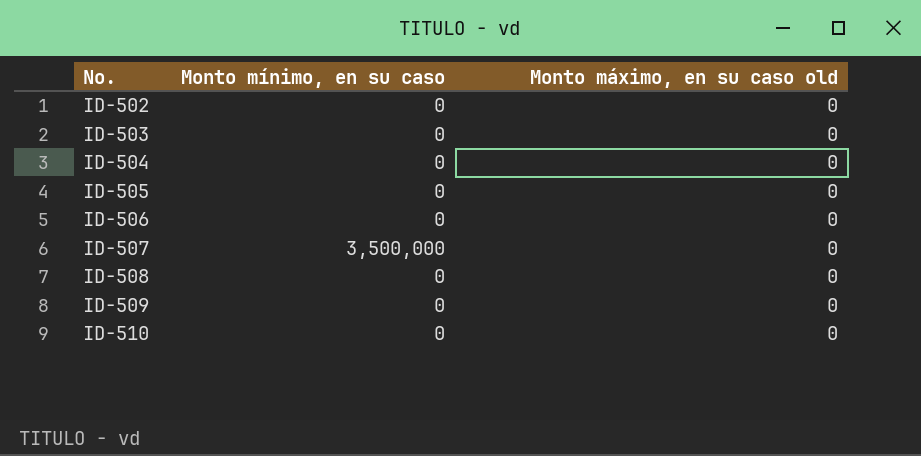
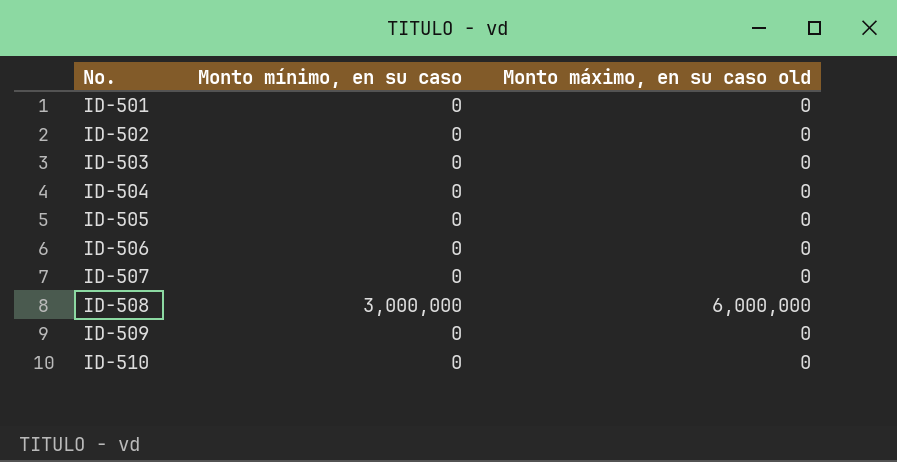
row ID-501: none -> 0 | 0
ID-507 | Monto mínimo, en su caso: 3,500,000 -> 0
ID-508 | Monto mínimo, en su caso: 0 -> 3,000,000
ID-508 | Monto máximo, en su caso old: 0 -> 6,000,000

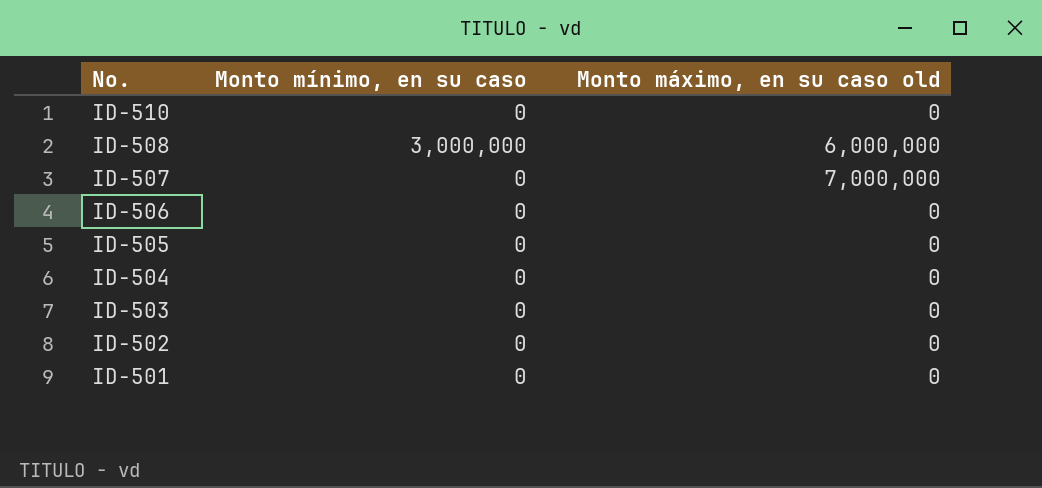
row order: No. ascending -> No. descending
row ID-509: 0 | 0 -> none
ID-507 | Monto máximo, en su caso old: 0 -> 7,000,000

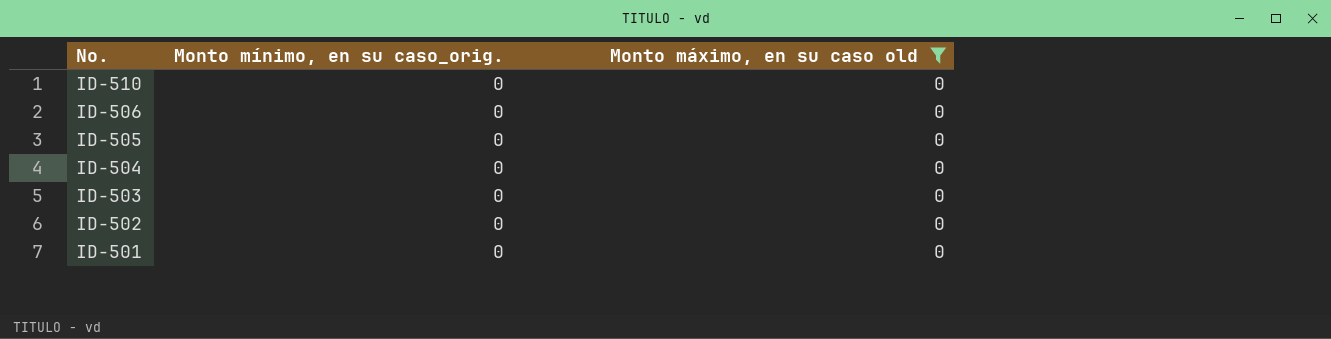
filter: none -> Monto máximo, en su caso old = 0
column name: Monto mínimo, en su caso -> Monto mínimo, en su caso_orig.

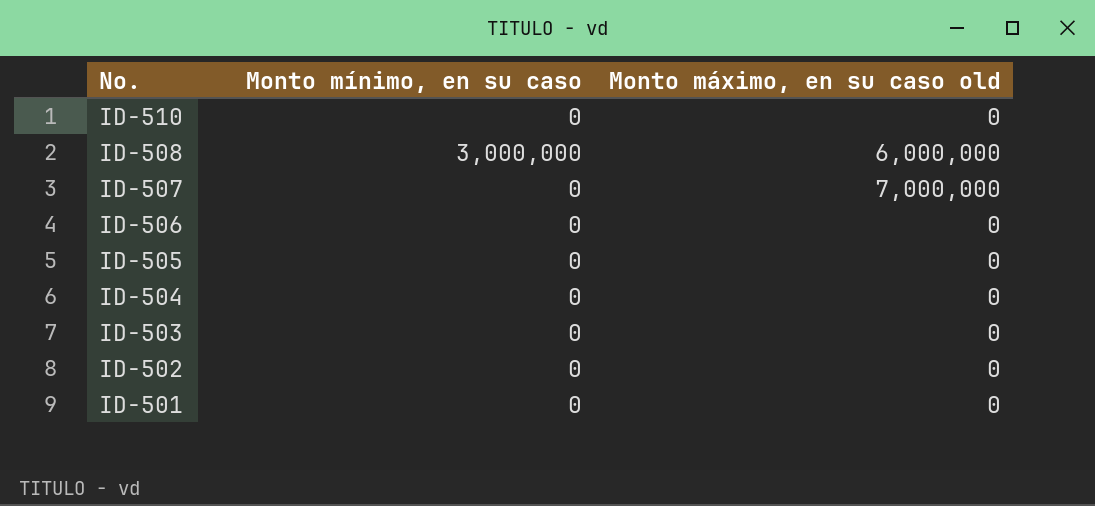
filter: Monto máximo, en su caso old = 0 -> none
column name: Monto mínimo, en su caso_orig. -> Monto mínimo, en su caso

